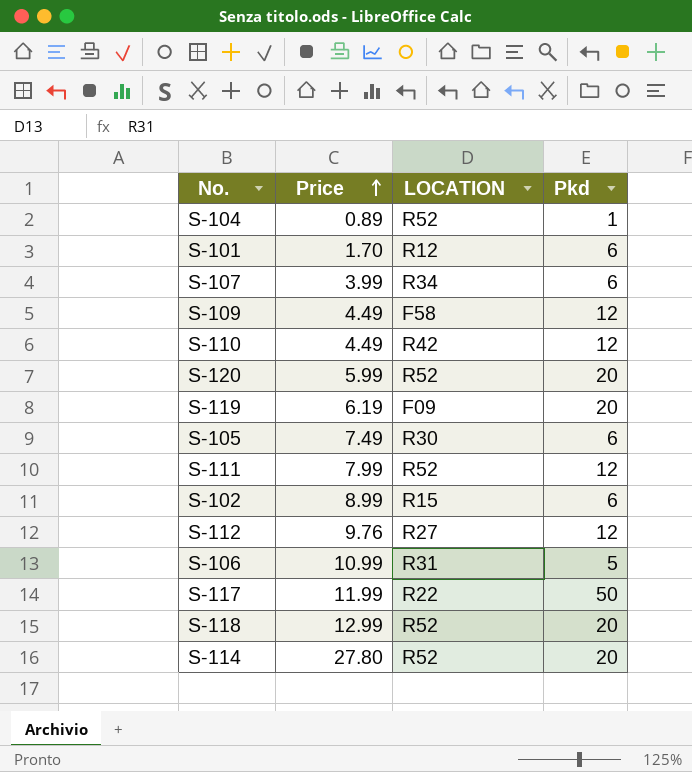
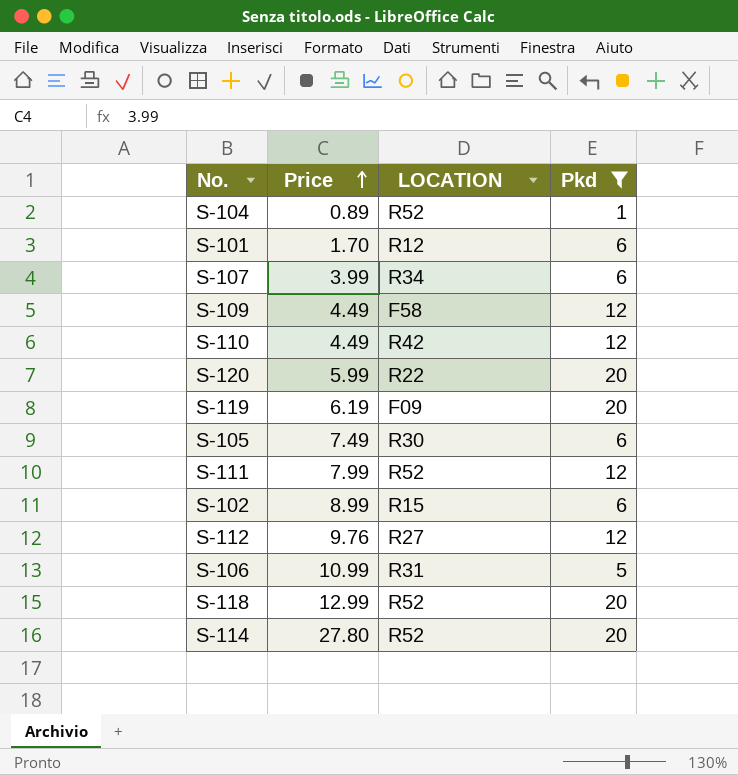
filter: none -> Pkd != 50
S-120 | LOCATION: R52 -> R22

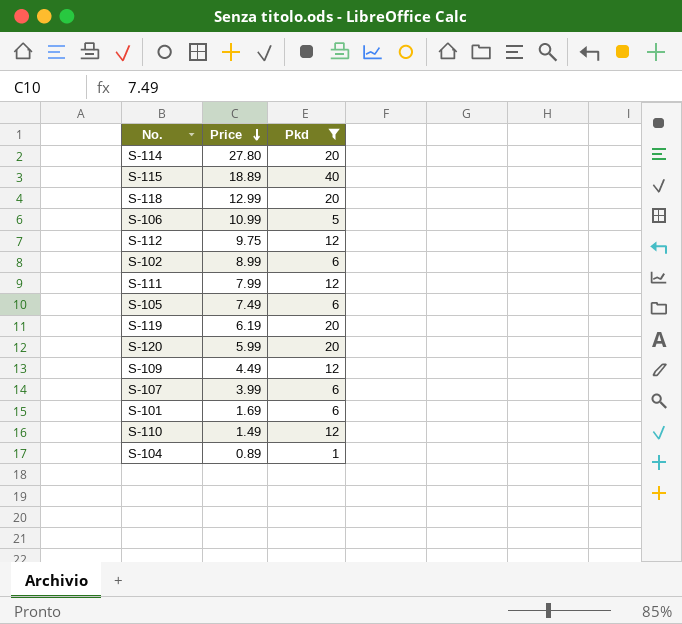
row order: Price ascending -> Price descending
column LOCATION | position: 3 -> none
row S-115: none -> 18.89 | 40
S-112 | Price: 9.76 -> 9.75
S-101 | Price: 1.70 -> 1.69
S-110 | Price: 4.49 -> 1.49

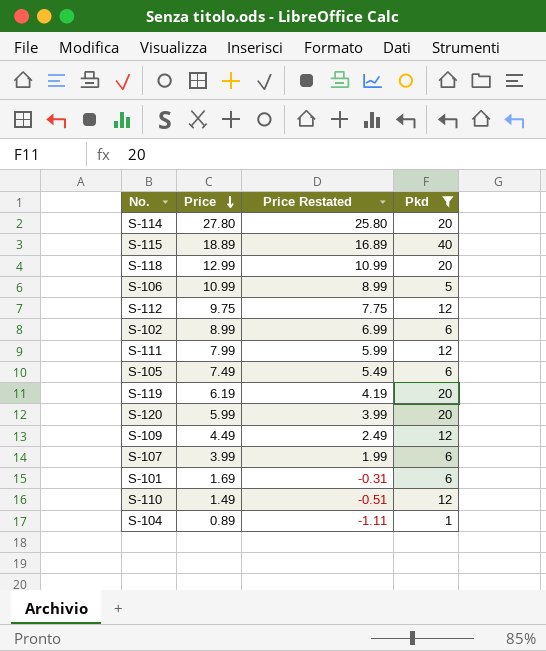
column Price Restated | formula: none -> [Price] - 2

